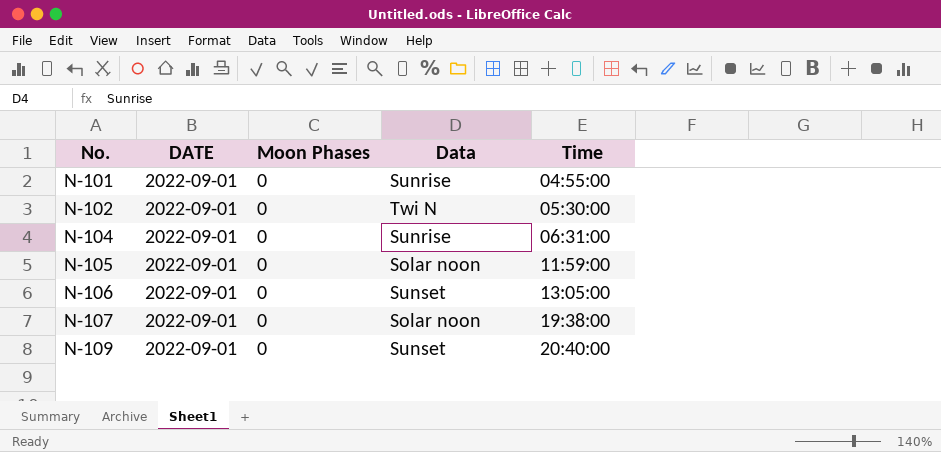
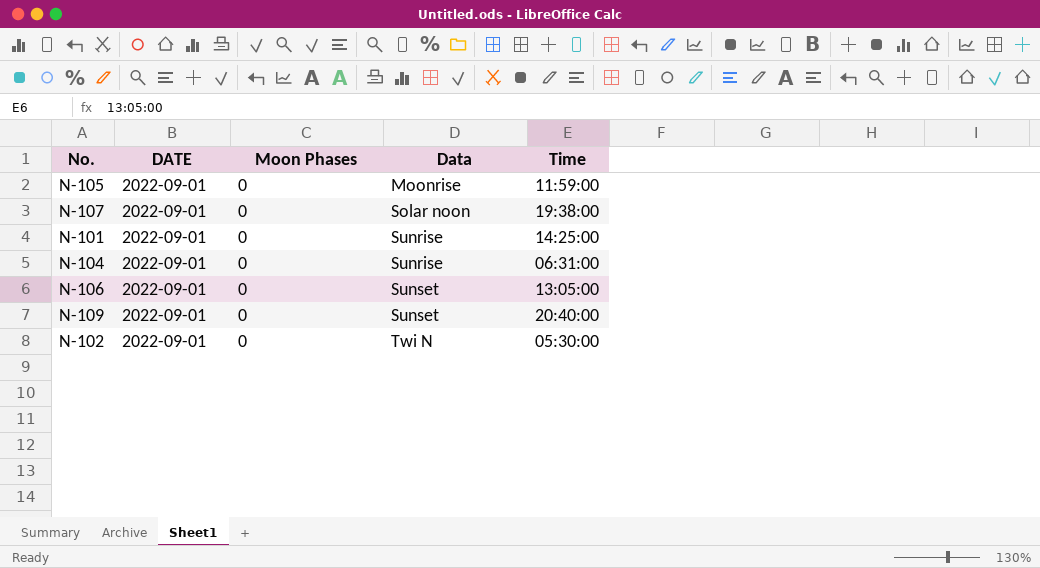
row order: No. ascending -> Data ascending
N-105 | Data: Solar noon -> Moonrise
N-101 | Time: 04:55:00 -> 14:25:00

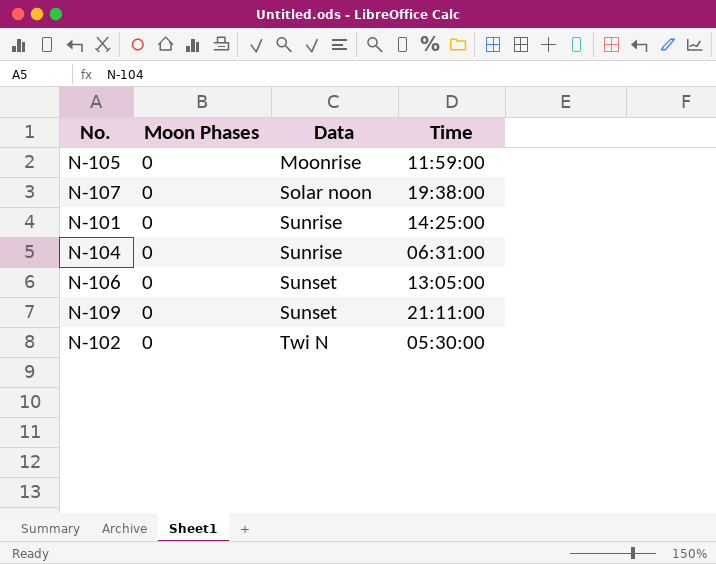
column DATE | position: 2 -> none
N-109 | Time: 20:40:00 -> 21:11:00

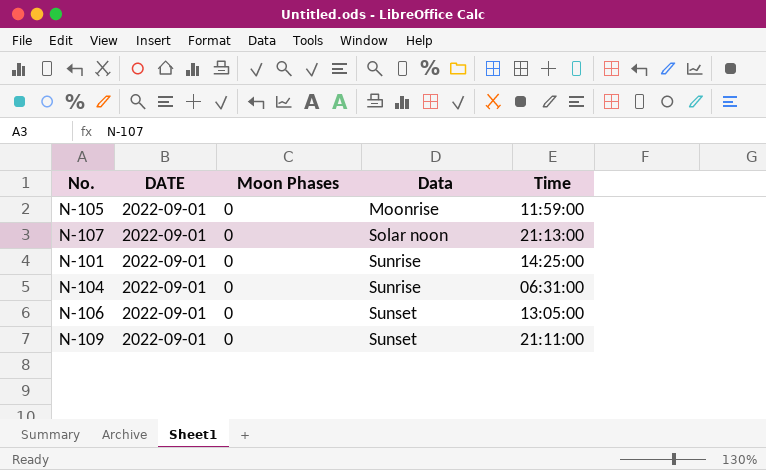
column DATE | position: none -> 2
row N-102: 0 | Twi N | 05:30:00 -> none
N-107 | Time: 19:38:00 -> 21:13:00

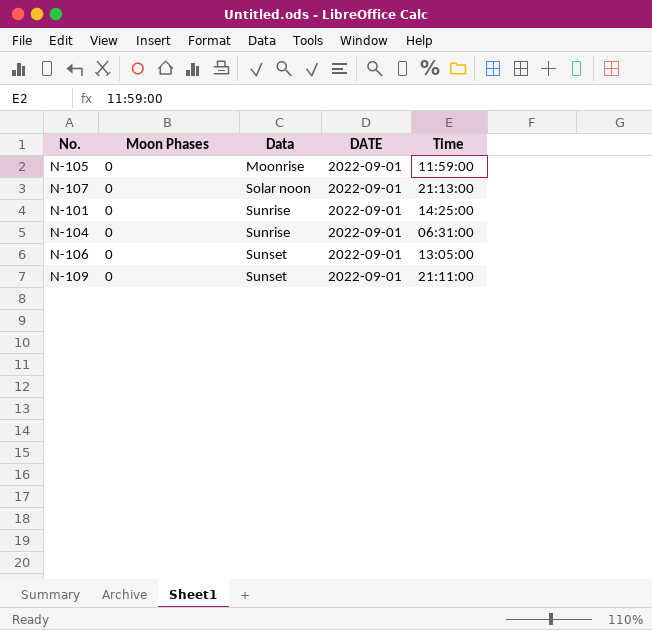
column DATE | position: 2 -> 4

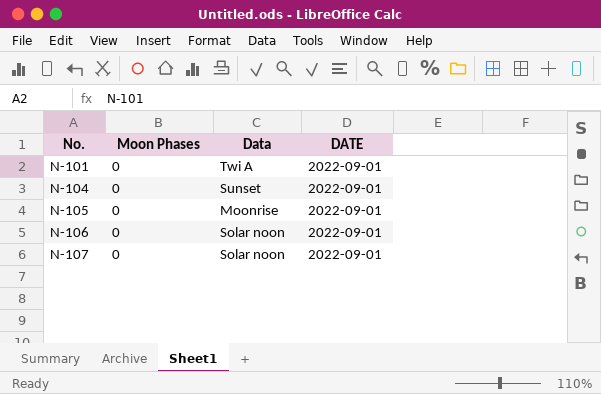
row order: Data ascending -> No. ascending
column Time | position: 5 -> none
row N-109: 0 | Sunset | 2022-09-01 | 21:11:00 -> none
N-101 | Data: Sunrise -> Twi A
N-104 | Data: Sunrise -> Sunset
N-106 | Data: Sunset -> Solar noon

